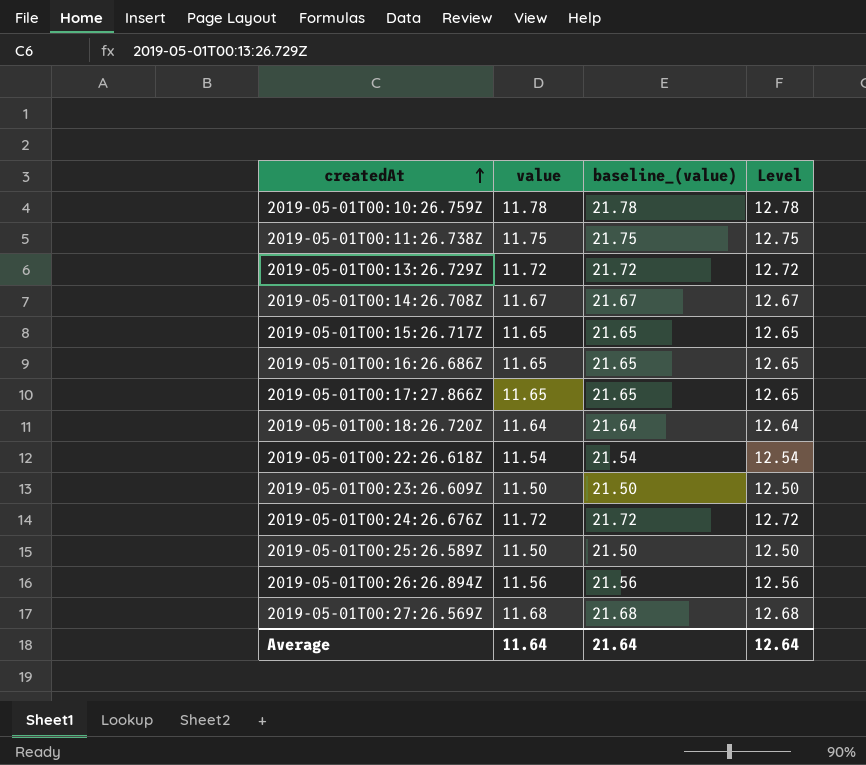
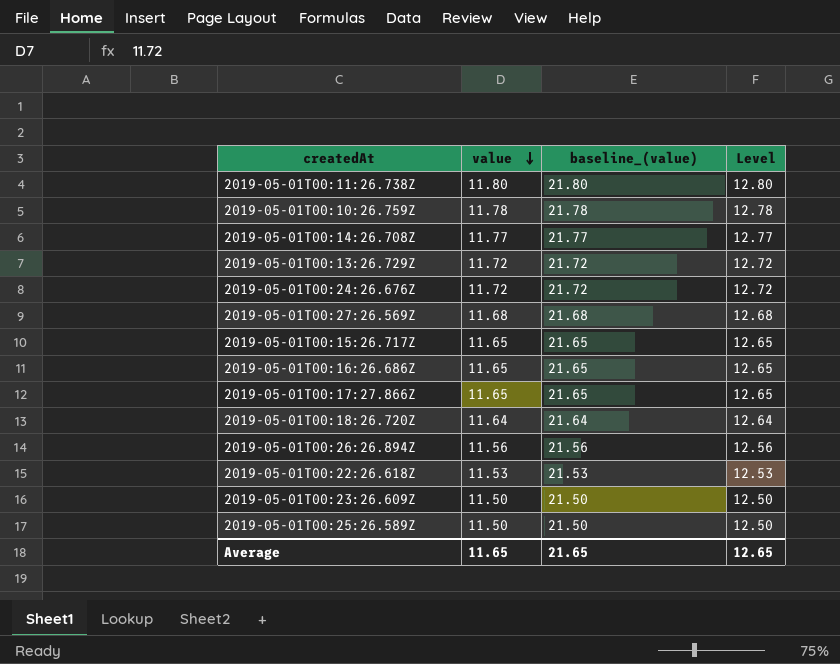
row order: createdAt ascending -> value descending
2019-05-01T00:11:26.738Z | value: 11.75 -> 11.80
2019-05-01T00:11:26.738Z | baseline_(value): 21.75 -> 21.80
2019-05-01T00:11:26.738Z | Level: 12.75 -> 12.80
2019-05-01T00:14:26.708Z | value: 11.67 -> 11.77
2019-05-01T00:14:26.708Z | baseline_(value): 21.67 -> 21.77
2019-05-01T00:14:26.708Z | Level: 12.67 -> 12.77
2019-05-01T00:22:26.618Z | value: 11.54 -> 11.53
2019-05-01T00:22:26.618Z | baseline_(value): 21.54 -> 21.53
2019-05-01T00:22:26.618Z | Level: 12.54 -> 12.53
Average | value: 11.64 -> 11.65
Average | baseline_(value): 21.64 -> 21.65
Average | Level: 12.64 -> 12.65

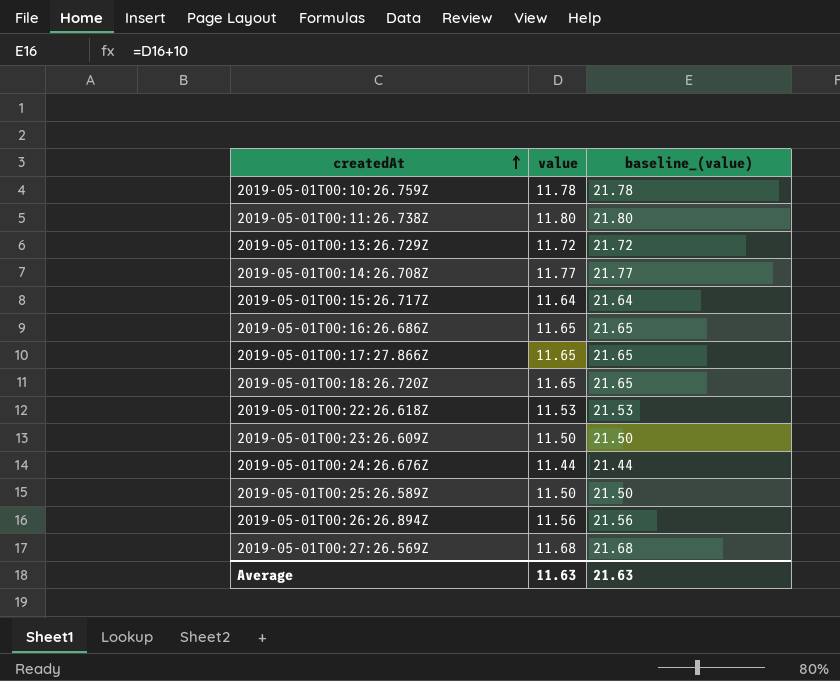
row order: value descending -> createdAt ascending
column Level | formula: [value] + 1 -> none
2019-05-01T00:15:26.717Z | value: 11.65 -> 11.64
2019-05-01T00:15:26.717Z | baseline_(value): 21.65 -> 21.64
2019-05-01T00:18:26.720Z | value: 11.64 -> 11.65
2019-05-01T00:18:26.720Z | baseline_(value): 21.64 -> 21.65
2019-05-01T00:24:26.676Z | value: 11.72 -> 11.44
2019-05-01T00:24:26.676Z | baseline_(value): 21.72 -> 21.44
Average | value: 11.65 -> 11.63
Average | baseline_(value): 21.65 -> 21.63

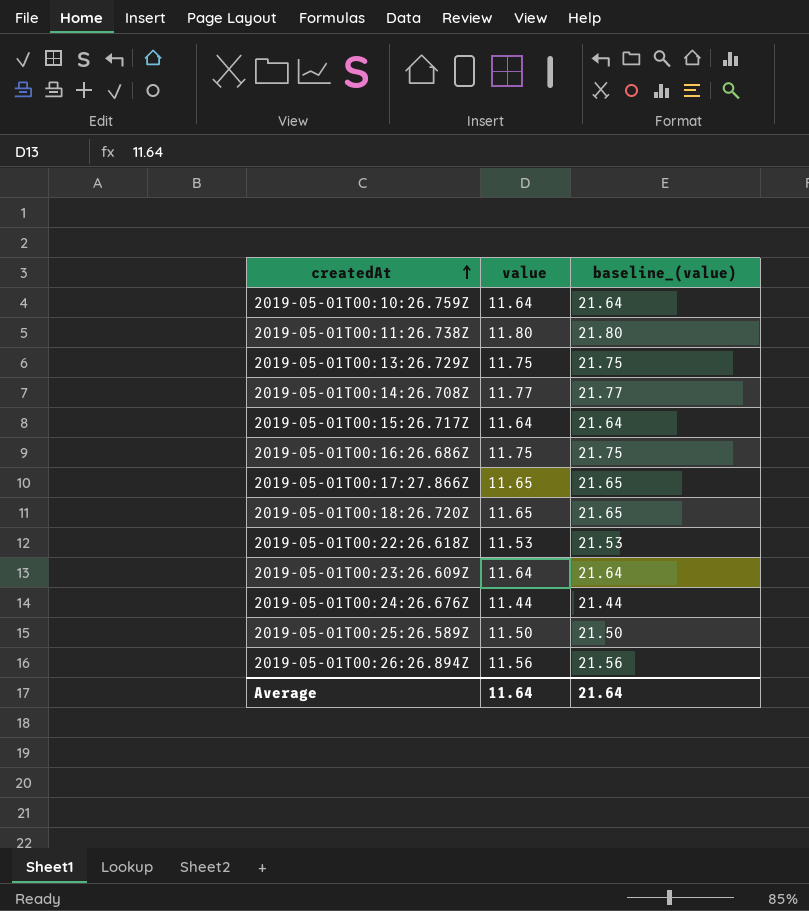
row 2019-05-01T00:27:26.569Z: 11.68 | 21.68 -> none
2019-05-01T00:10:26.759Z | value: 11.78 -> 11.64
2019-05-01T00:10:26.759Z | baseline_(value): 21.78 -> 21.64
2019-05-01T00:13:26.729Z | value: 11.72 -> 11.75
2019-05-01T00:13:26.729Z | baseline_(value): 21.72 -> 21.75
2019-05-01T00:16:26.686Z | value: 11.65 -> 11.75
2019-05-01T00:16:26.686Z | baseline_(value): 21.65 -> 21.75
2019-05-01T00:23:26.609Z | value: 11.50 -> 11.64
2019-05-01T00:23:26.609Z | baseline_(value): 21.50 -> 21.64
Average | value: 11.63 -> 11.64
Average | baseline_(value): 21.63 -> 21.64

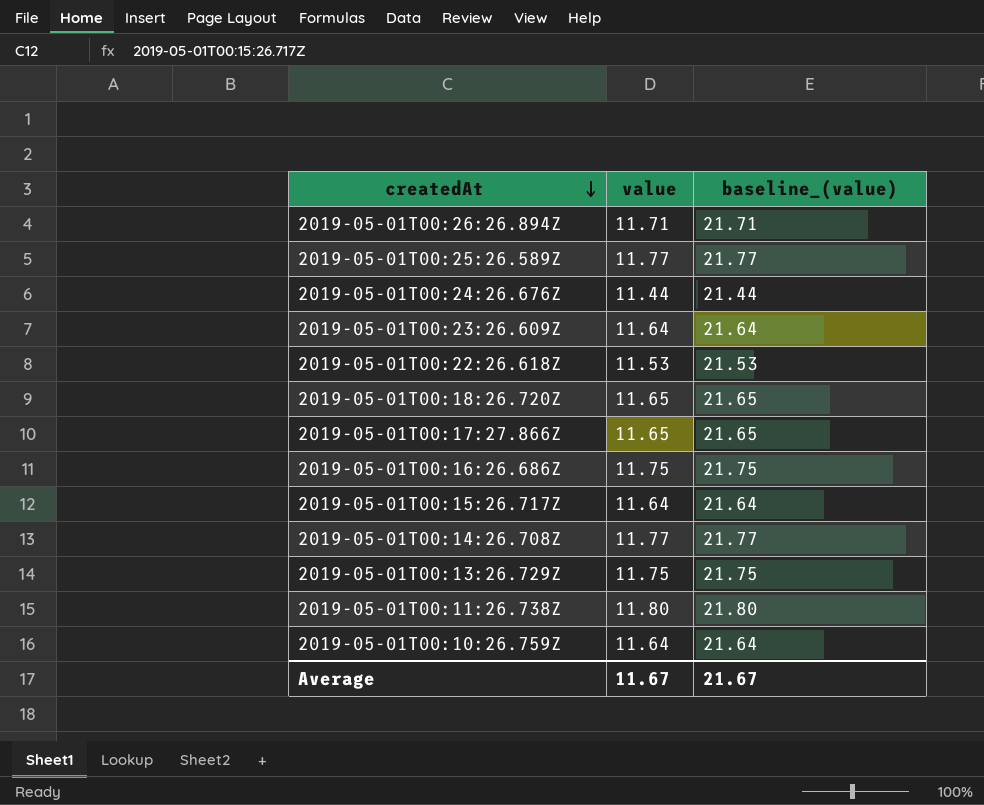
row order: createdAt ascending -> createdAt descending
2019-05-01T00:26:26.894Z | value: 11.56 -> 11.71
2019-05-01T00:26:26.894Z | baseline_(value): 21.56 -> 21.71
2019-05-01T00:25:26.589Z | value: 11.50 -> 11.77
2019-05-01T00:25:26.589Z | baseline_(value): 21.50 -> 21.77
Average | value: 11.64 -> 11.67
Average | baseline_(value): 21.64 -> 21.67

